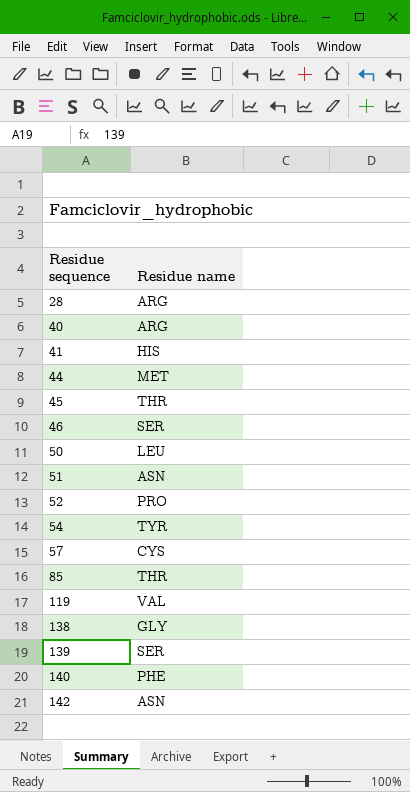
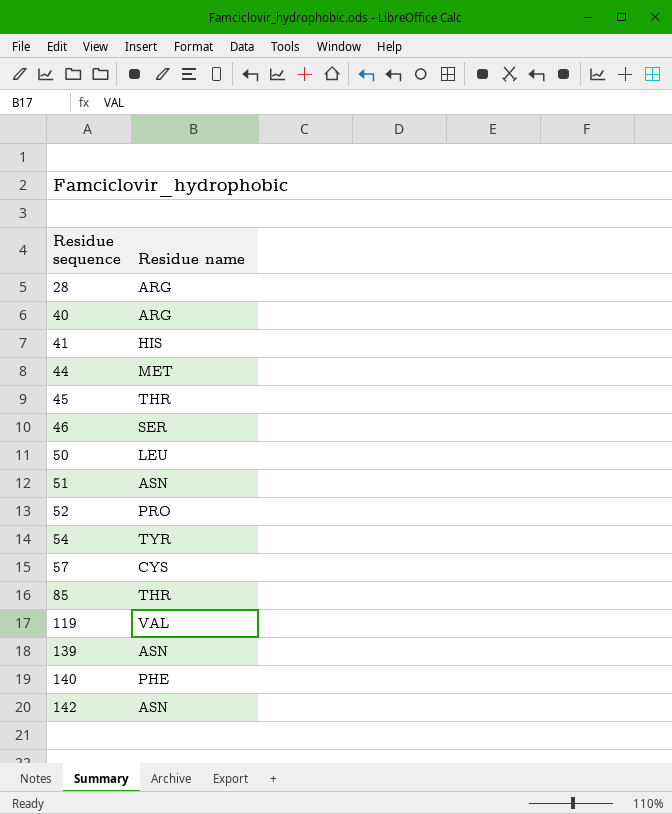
row 138: GLY -> none
139 | Residue name: SER -> ASN

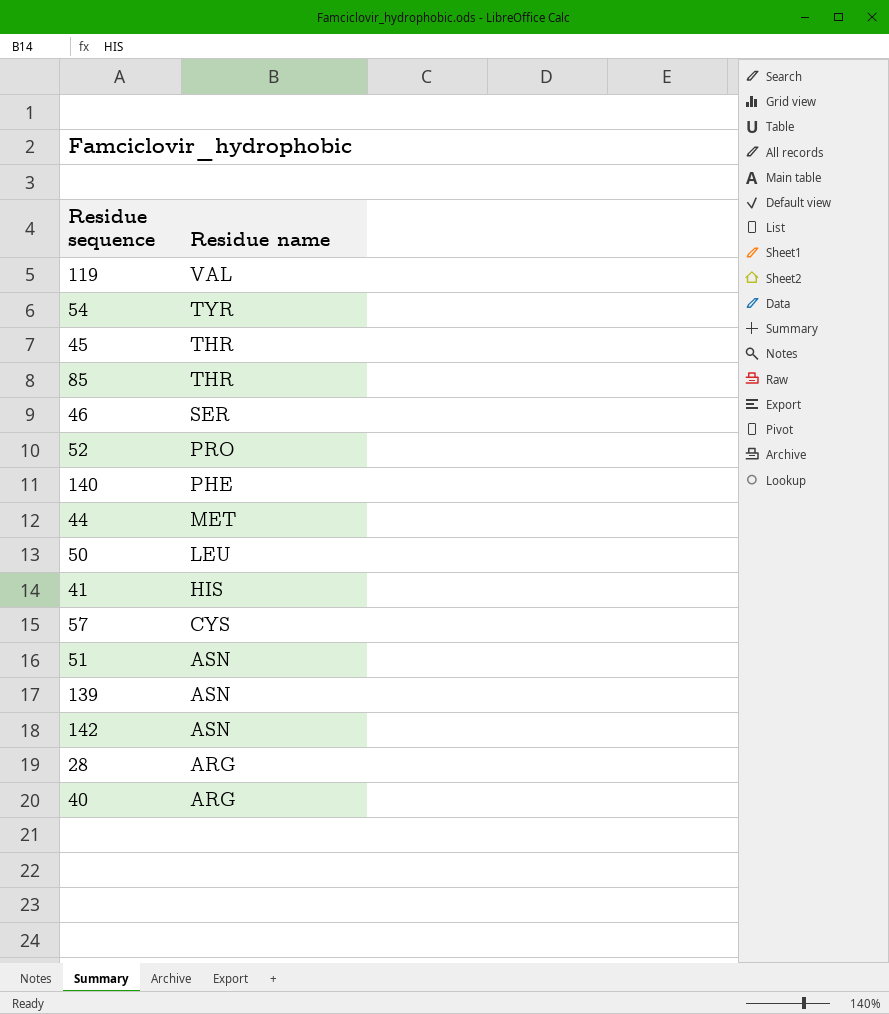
row order: Residue sequence ascending -> Residue name descending

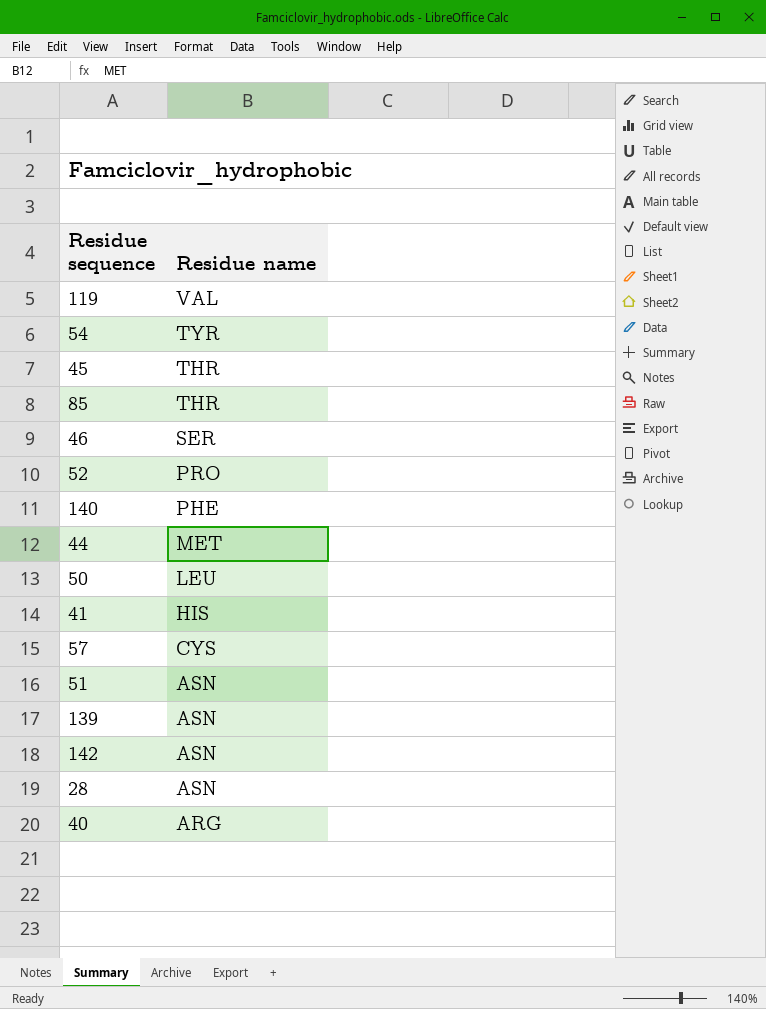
28 | Residue name: ARG -> ASN

